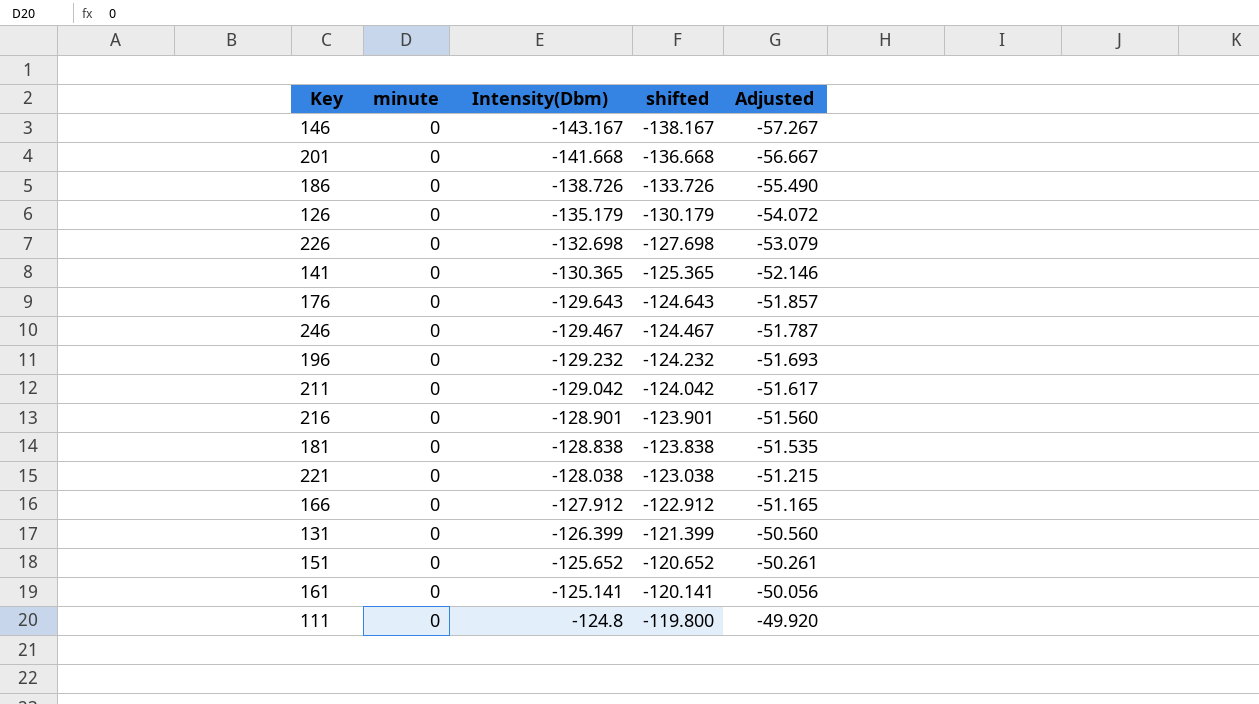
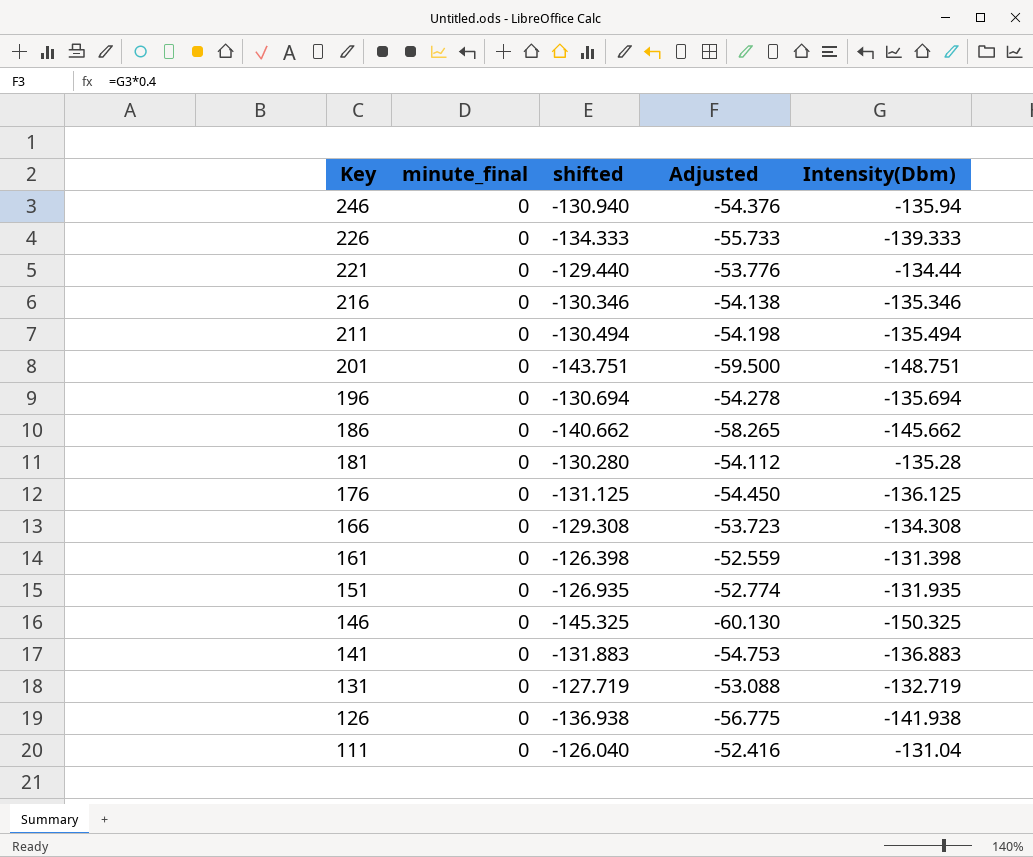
row order: Intensity(Dbm) ascending -> Key descending
column name: minute -> minute_final
column Intensity(Dbm) | position: 3 -> 5
246 | shifted: -124.467 -> -130.940
246 | Adjusted: -51.787 -> -54.376
246 | Intensity(Dbm): -129.467 -> -135.94
226 | shifted: -127.698 -> -134.333
226 | Adjusted: -53.079 -> -55.733
226 | Intensity(Dbm): -132.698 -> -139.333
221 | shifted: -123.038 -> -129.440
221 | Adjusted: -51.215 -> -53.776
221 | Intensity(Dbm): -128.038 -> -134.44
216 | shifted: -123.901 -> -130.346
216 | Adjusted: -51.560 -> -54.138
216 | Intensity(Dbm): -128.901 -> -135.346
211 | shifted: -124.042 -> -130.494
211 | Adjusted: -51.617 -> -54.198
211 | Intensity(Dbm): -129.042 -> -135.494
201 | shifted: -136.668 -> -143.751
201 | Adjusted: -56.667 -> -59.500
201 | Intensity(Dbm): -141.668 -> -148.751
196 | shifted: -124.232 -> -130.694
196 | Adjusted: -51.693 -> -54.278
196 | Intensity(Dbm): -129.232 -> -135.694
186 | shifted: -133.726 -> -140.662
186 | Adjusted: -55.490 -> -58.265
186 | Intensity(Dbm): -138.726 -> -145.662
181 | shifted: -123.838 -> -130.280
181 | Adjusted: -51.535 -> -54.112
181 | Intensity(Dbm): -128.838 -> -135.28
176 | shifted: -124.643 -> -131.125
176 | Adjusted: -51.857 -> -54.450
176 | Intensity(Dbm): -129.643 -> -136.125
166 | shifted: -122.912 -> -129.308
166 | Adjusted: -51.165 -> -53.723
166 | Intensity(Dbm): -127.912 -> -134.308
161 | shifted: -120.141 -> -126.398
161 | Adjusted: -50.056 -> -52.559
161 | Intensity(Dbm): -125.141 -> -131.398
151 | shifted: -120.652 -> -126.935
151 | Adjusted: -50.261 -> -52.774
151 | Intensity(Dbm): -125.652 -> -131.935
146 | shifted: -138.167 -> -145.325
146 | Adjusted: -57.267 -> -60.130
146 | Intensity(Dbm): -143.167 -> -150.325
141 | shifted: -125.365 -> -131.883
141 | Adjusted: -52.146 -> -54.753
141 | Intensity(Dbm): -130.365 -> -136.883
131 | shifted: -121.399 -> -127.719
131 | Adjusted: -50.560 -> -53.088
131 | Intensity(Dbm): -126.399 -> -132.719
126 | shifted: -130.179 -> -136.938
126 | Adjusted: -54.072 -> -56.775
126 | Intensity(Dbm): -135.179 -> -141.938
111 | shifted: -119.800 -> -126.040
111 | Adjusted: -49.920 -> -52.416
111 | Intensity(Dbm): -124.8 -> -131.04

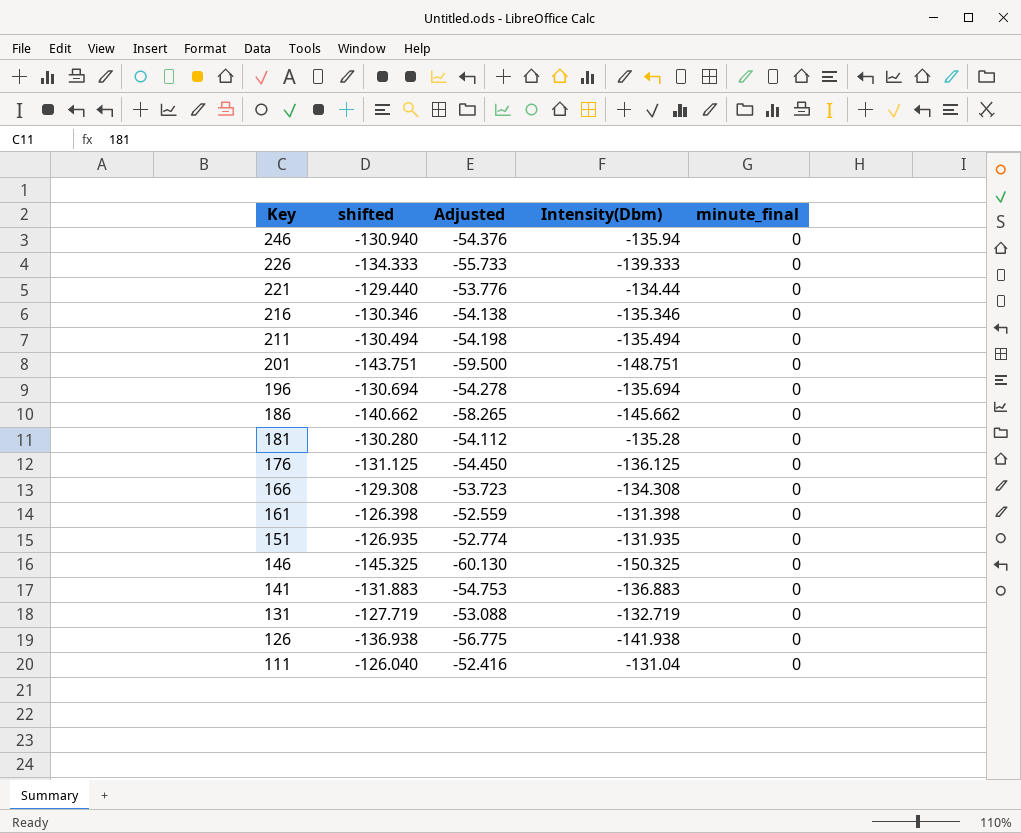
column minute_final | position: 2 -> 5

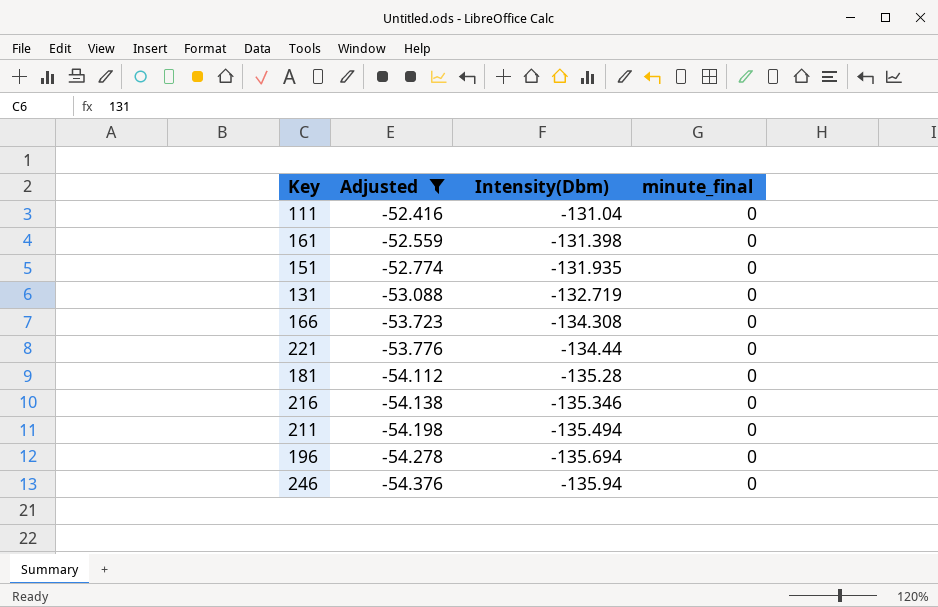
filter: none -> Adjusted >= -54.376
row order: Key descending -> Adjusted descending
column shifted | formula: [Intensity(Dbm)] + 5 -> none

